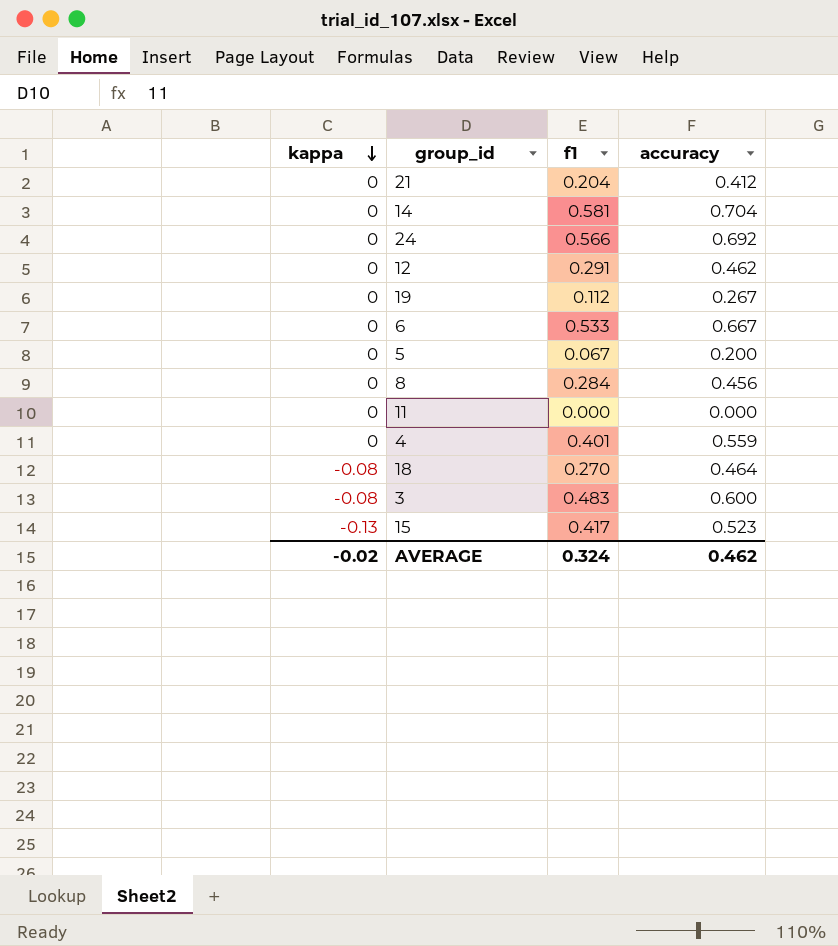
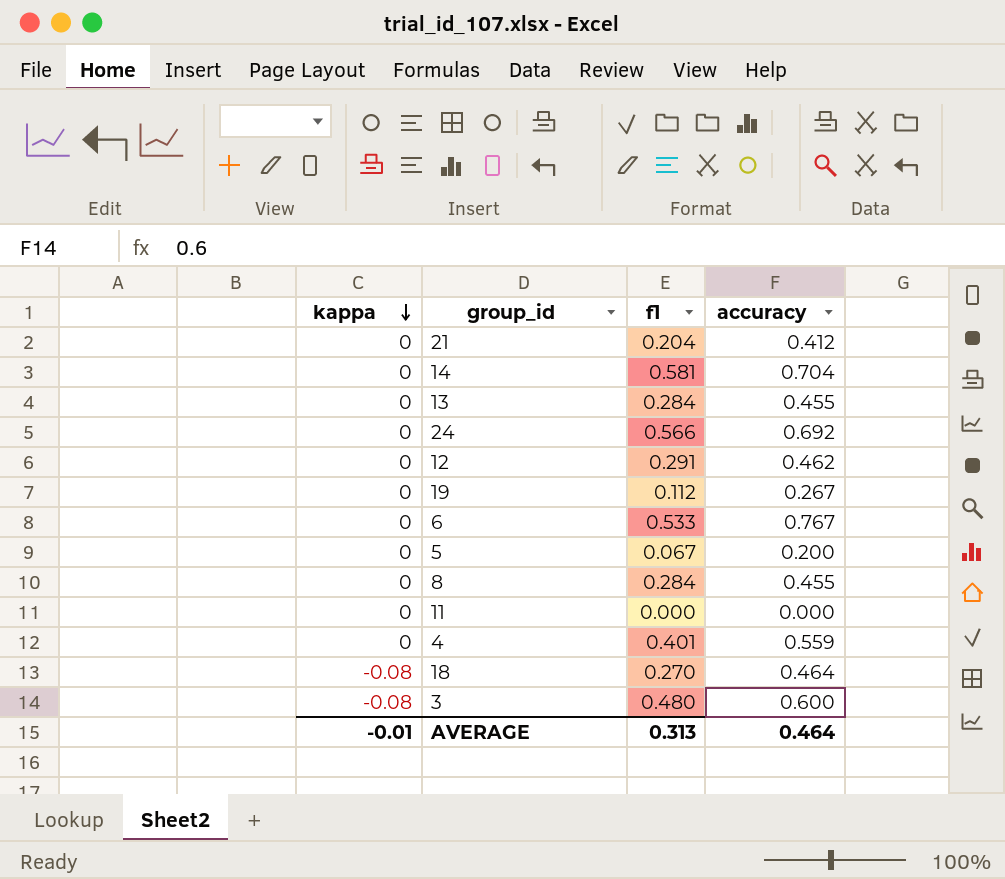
row 15: -0.13 | 0.417 | 0.523 -> none
row 13: none -> 0 | 0.284 | 0.455
6 | accuracy: 0.667 -> 0.767
8 | accuracy: 0.456 -> 0.455
3 | f1: 0.483 -> 0.480
AVERAGE | kappa: -0.02 -> -0.01
AVERAGE | f1: 0.324 -> 0.313
AVERAGE | accuracy: 0.462 -> 0.464

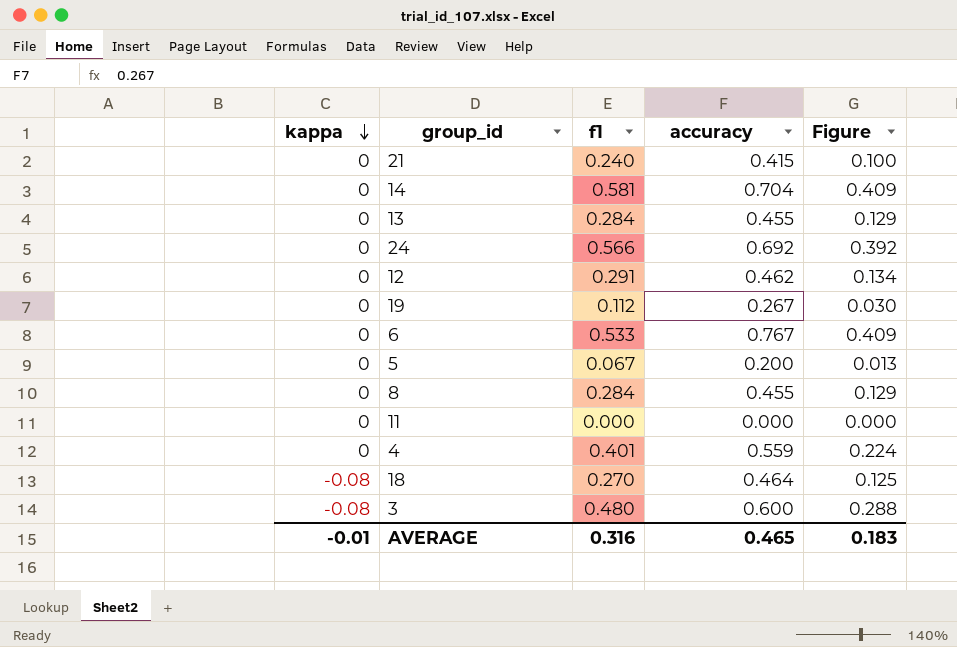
column Figure | formula: none -> [f1] * [accuracy]
21 | f1: 0.204 -> 0.240
21 | accuracy: 0.412 -> 0.415
AVERAGE | f1: 0.313 -> 0.316
AVERAGE | accuracy: 0.464 -> 0.465

